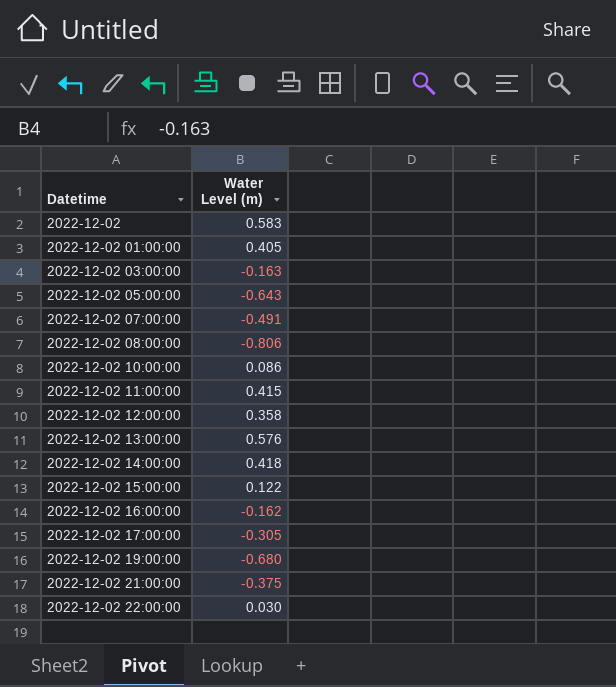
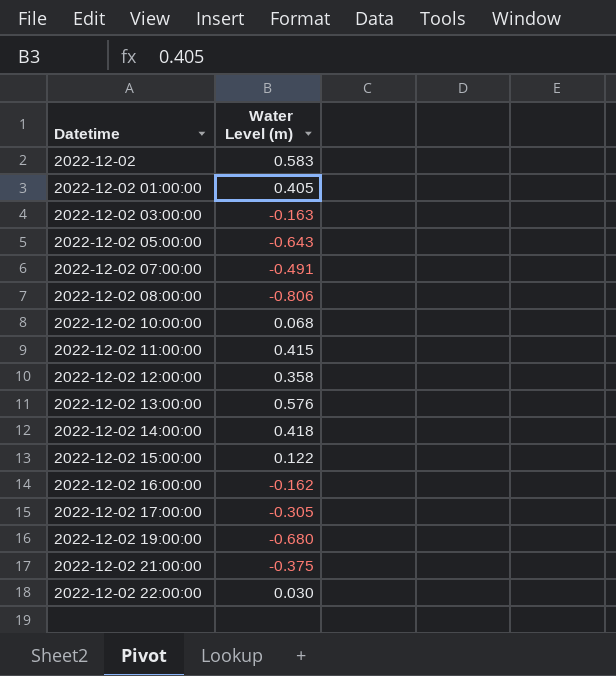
2022-12-02 10:00:00 | Water Level (m): 0.086 -> 0.068

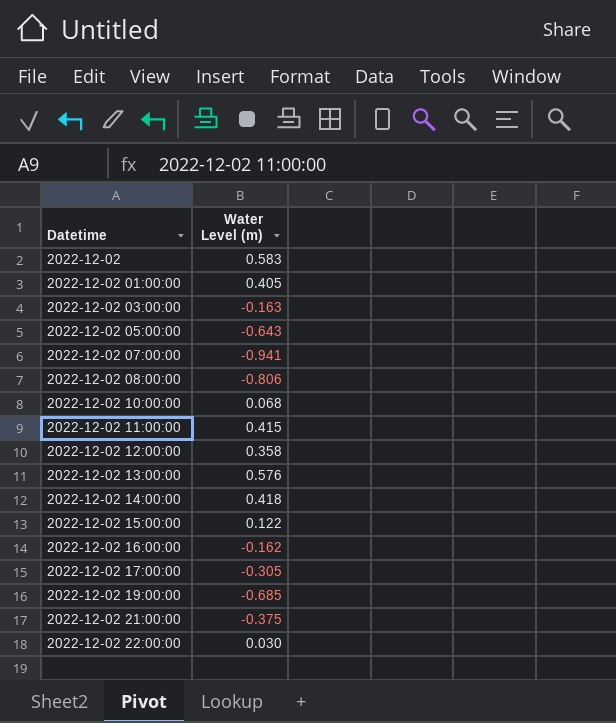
2022-12-02 07:00:00 | Water Level (m): -0.491 -> -0.941
2022-12-02 19:00:00 | Water Level (m): -0.680 -> -0.685

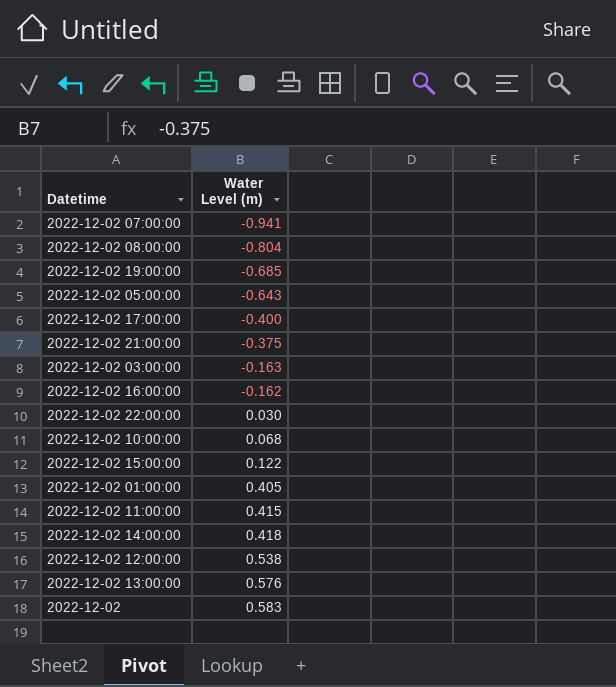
row order: Datetime ascending -> Water Level (m) ascending
2022-12-02 08:00:00 | Water Level (m): -0.806 -> -0.804
2022-12-02 17:00:00 | Water Level (m): -0.305 -> -0.400
2022-12-02 12:00:00 | Water Level (m): 0.358 -> 0.538

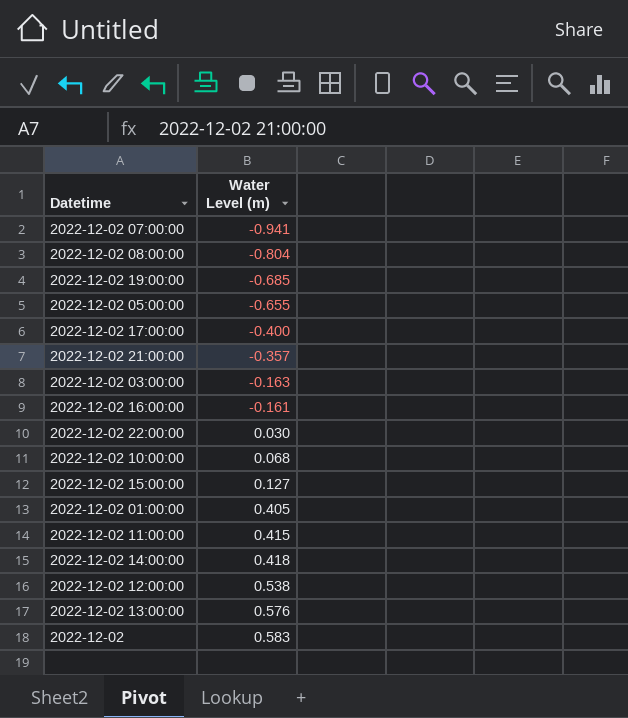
2022-12-02 05:00:00 | Water Level (m): -0.643 -> -0.655
2022-12-02 21:00:00 | Water Level (m): -0.375 -> -0.357
2022-12-02 16:00:00 | Water Level (m): -0.162 -> -0.161
2022-12-02 15:00:00 | Water Level (m): 0.122 -> 0.127

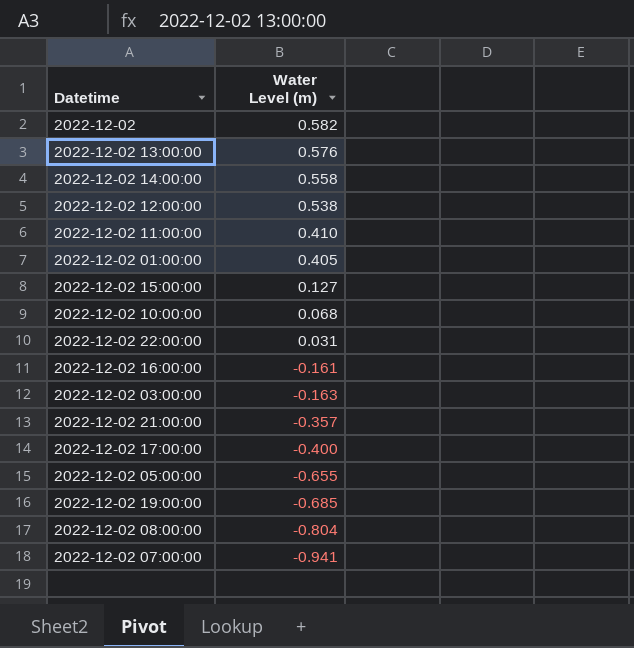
row order: Water Level (m) ascending -> Water Level (m) descending
2022-12-02 | Water Level (m): 0.583 -> 0.582
2022-12-02 14:00:00 | Water Level (m): 0.418 -> 0.558
2022-12-02 11:00:00 | Water Level (m): 0.415 -> 0.410
2022-12-02 22:00:00 | Water Level (m): 0.030 -> 0.031

